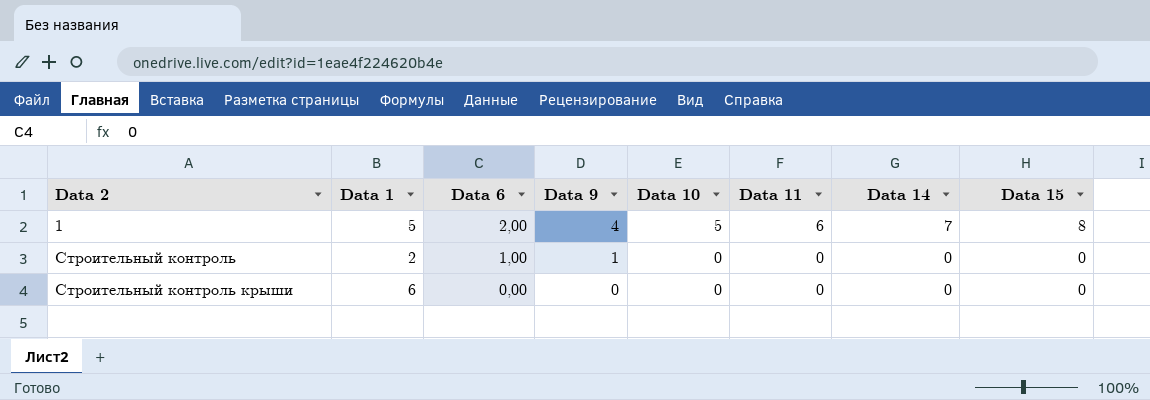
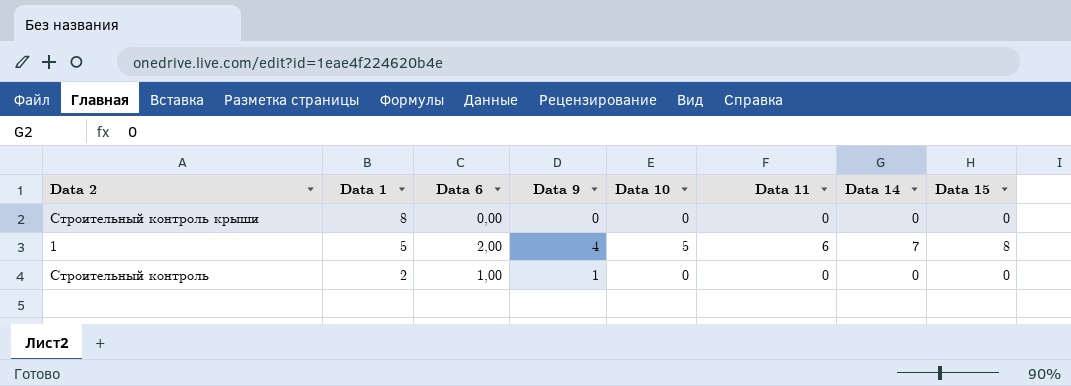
row order: Data 2 ascending -> Data 1 descending
Строительный контроль крыши | Data 1: 6 -> 8

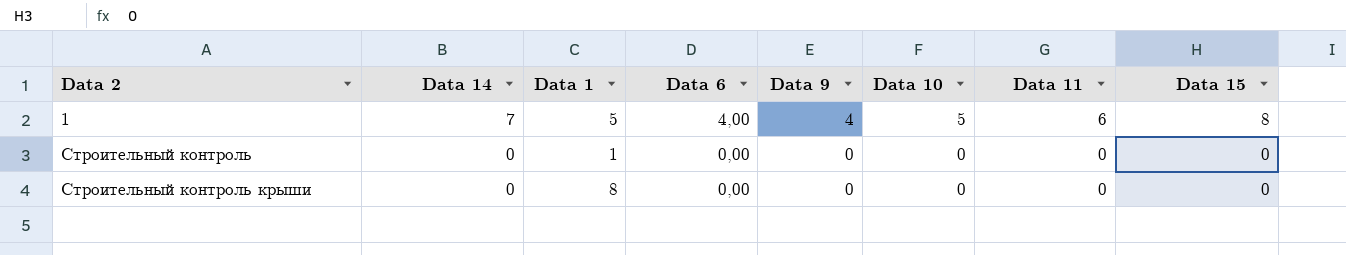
row order: Data 1 descending -> Data 2 ascending
column Data 14 | position: 7 -> 2
1 | Data 6: 2,00 -> 4,00
Строительный контроль | Data 1: 2 -> 1
Строительный контроль | Data 6: 1,00 -> 0,00
Строительный контроль | Data 9: 1 -> 0

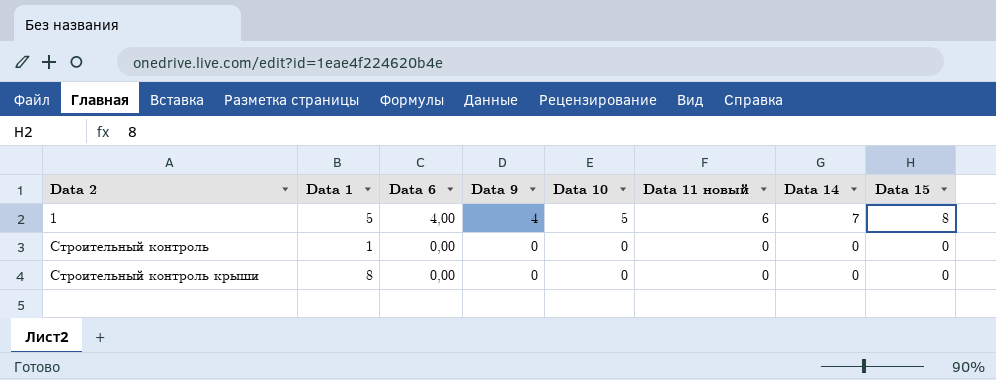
column name: Data 11 -> Data 11 новый
column Data 14 | position: 2 -> 7

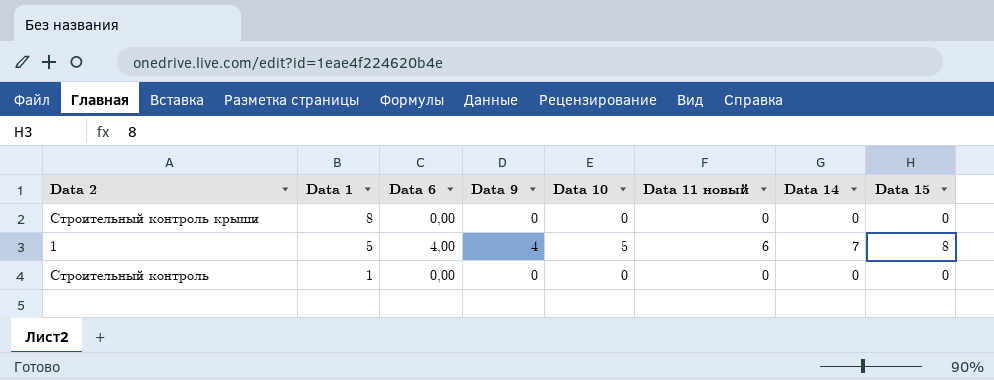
row order: Data 2 ascending -> Data 1 descending

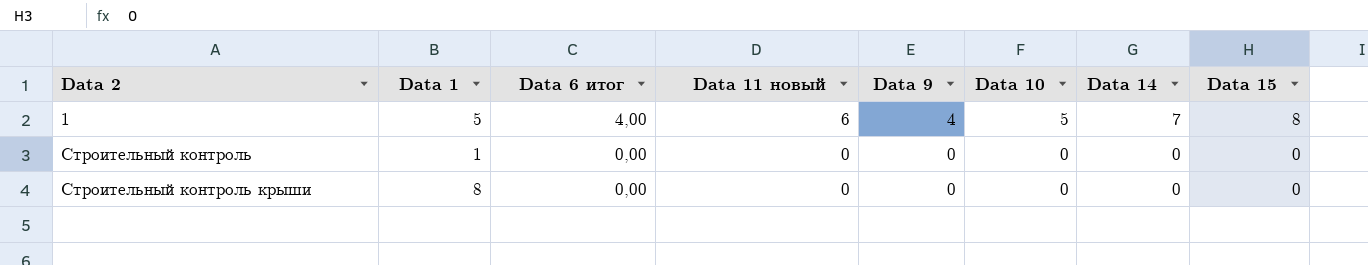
row order: Data 1 descending -> Data 2 ascending
column name: Data 6 -> Data 6 итог
column Data 11 новый | position: 6 -> 4

